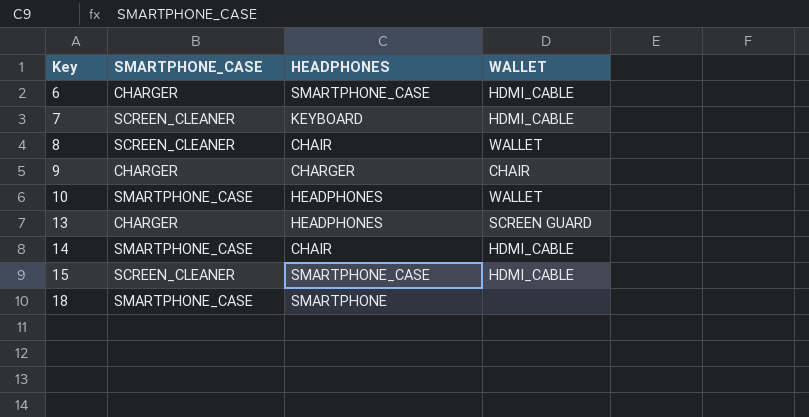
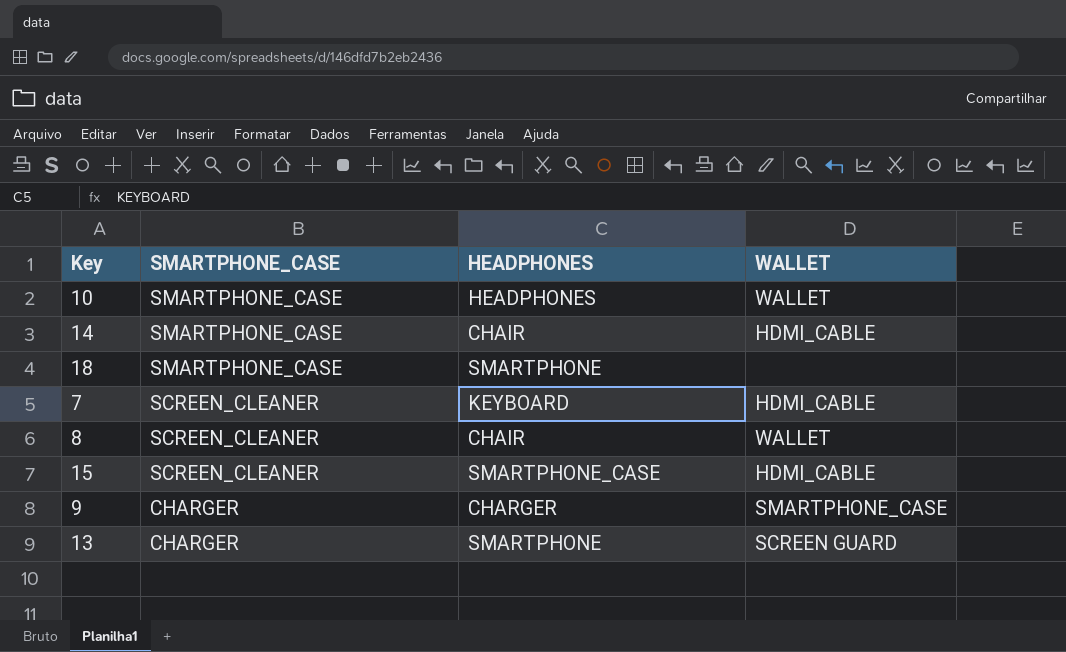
row order: Key ascending -> SMARTPHONE_CASE descending
row 6: CHARGER | SMARTPHONE_CASE | HDMI_CABLE -> none
9 | WALLET: CHAIR -> SMARTPHONE_CASE
13 | HEADPHONES: HEADPHONES -> SMARTPHONE

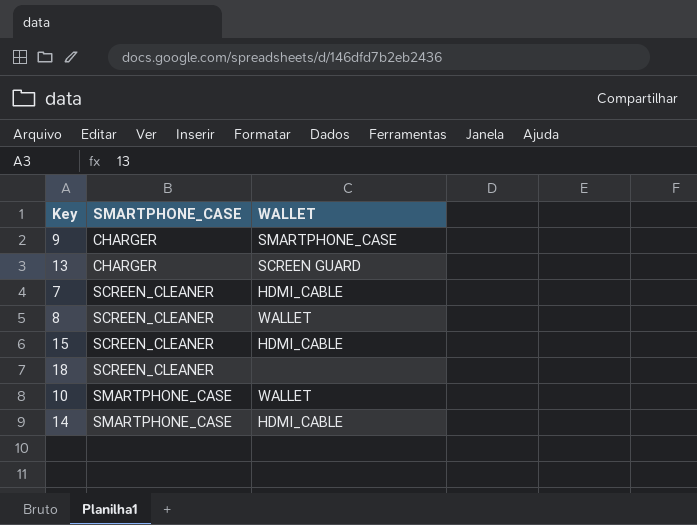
row order: SMARTPHONE_CASE descending -> SMARTPHONE_CASE ascending
column HEADPHONES | position: 3 -> none
18 | SMARTPHONE_CASE: SMARTPHONE_CASE -> SCREEN_CLEANER

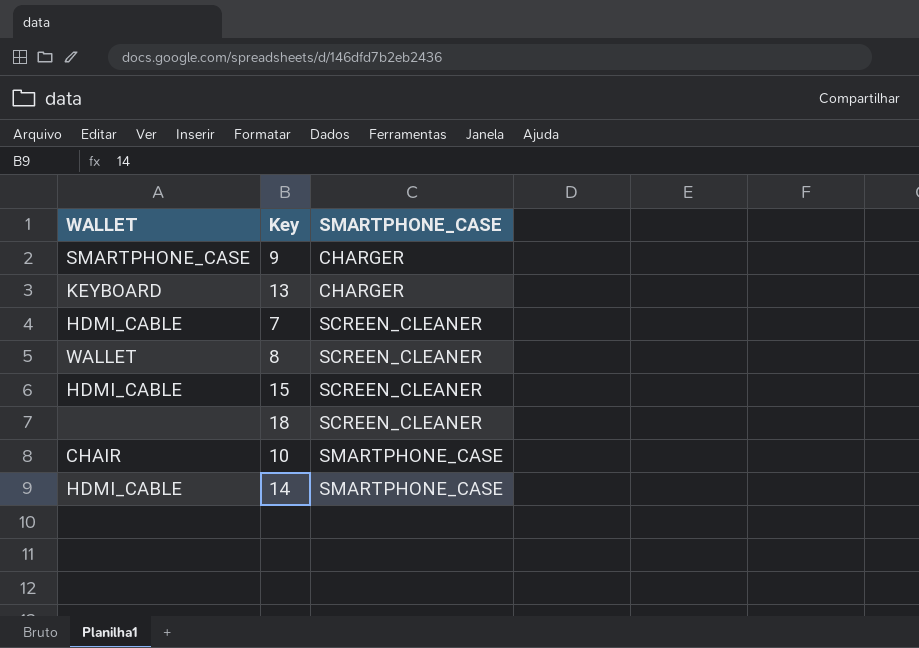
column WALLET | position: 3 -> 1
13 | WALLET: SCREEN GUARD -> KEYBOARD
10 | WALLET: WALLET -> CHAIR

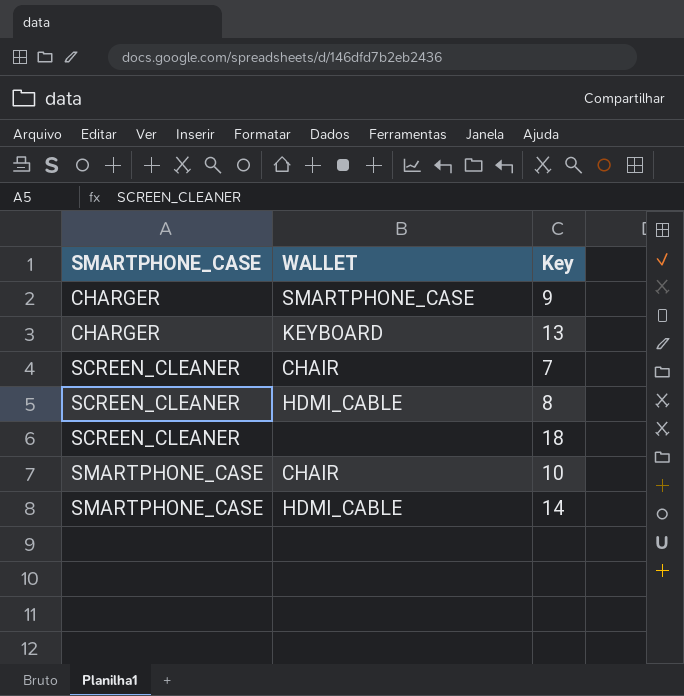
column SMARTPHONE_CASE | position: 3 -> 1
row 15: HDMI_CABLE | SCREEN_CLEANER -> none
7 | WALLET: HDMI_CABLE -> CHAIR
8 | WALLET: WALLET -> HDMI_CABLE

